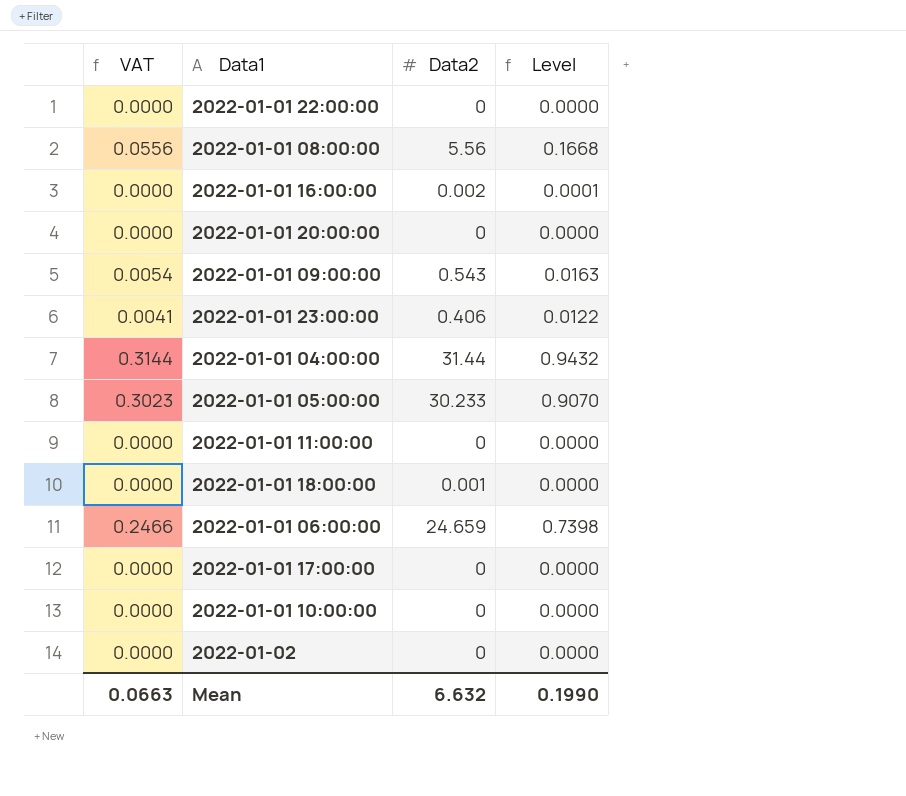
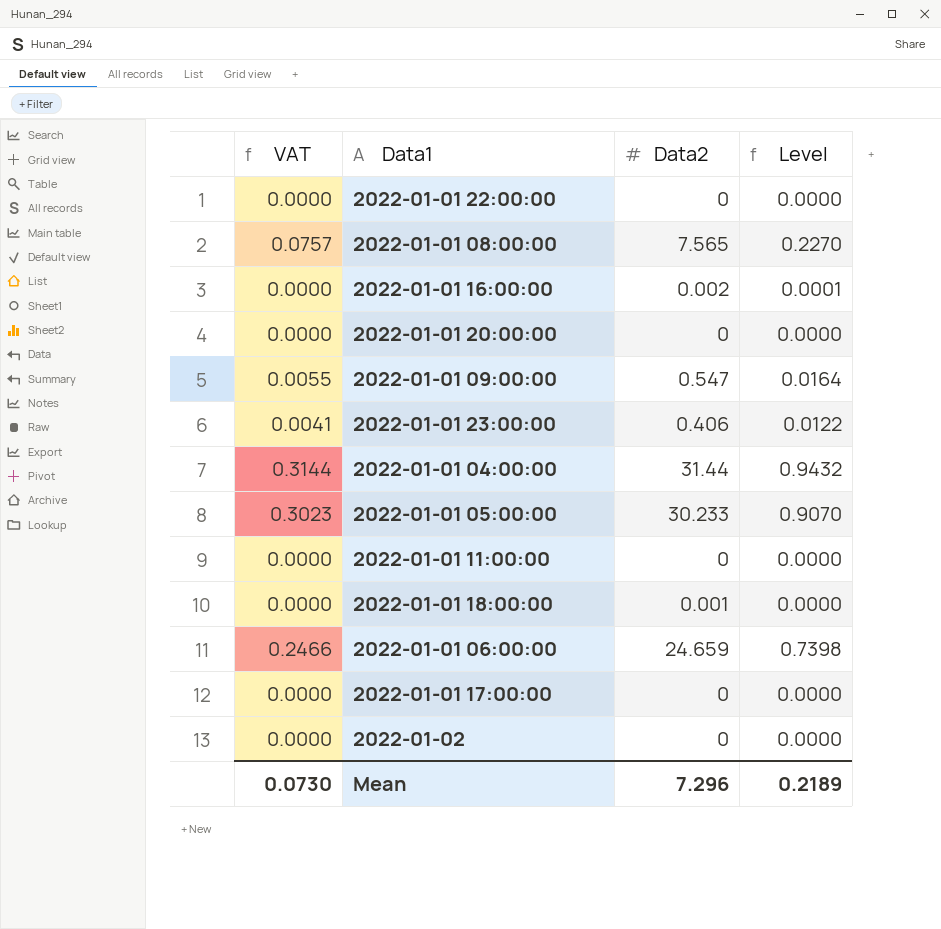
row 2022-01-01 10:00:00: 0.0000 | 0 | 0.0000 -> none
2022-01-01 08:00:00 | VAT: 0.0556 -> 0.0757
2022-01-01 08:00:00 | Data2: 5.56 -> 7.565
2022-01-01 08:00:00 | Level: 0.1668 -> 0.2270
2022-01-01 09:00:00 | VAT: 0.0054 -> 0.0055
2022-01-01 09:00:00 | Data2: 0.543 -> 0.547
2022-01-01 09:00:00 | Level: 0.0163 -> 0.0164
Mean | VAT: 0.0663 -> 0.0730
Mean | Data2: 6.632 -> 7.296
Mean | Level: 0.1990 -> 0.2189

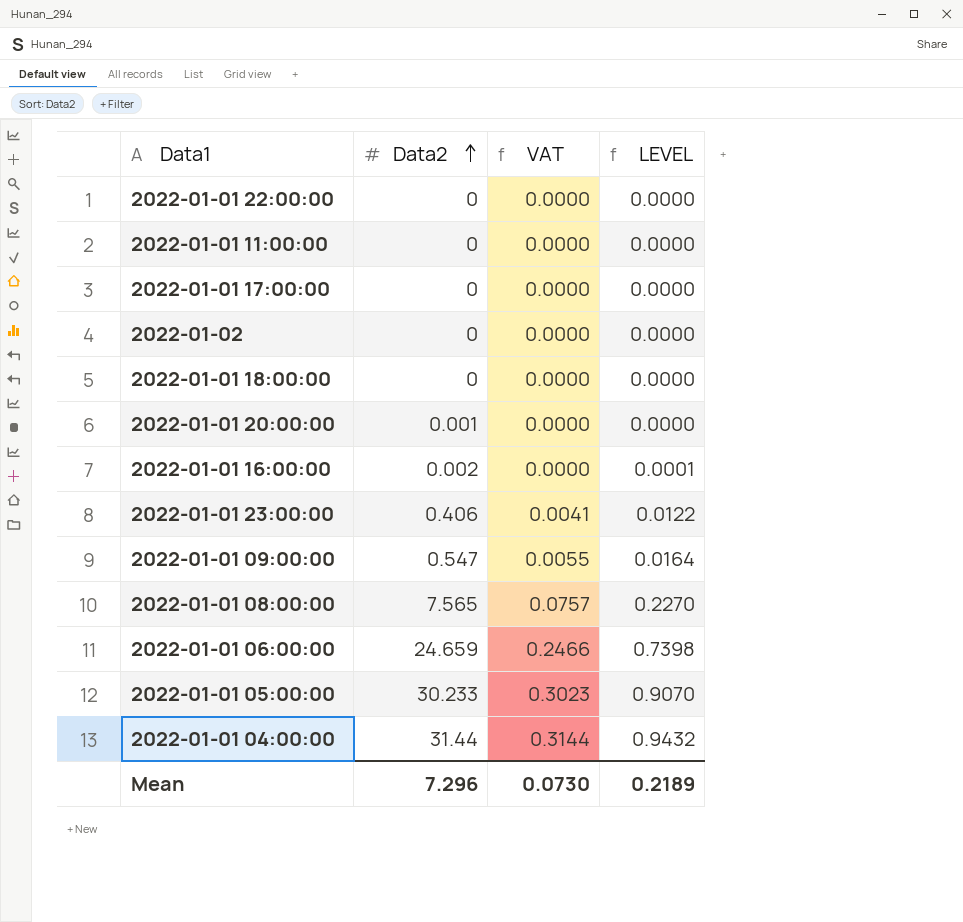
row order: none -> Data2 ascending
column VAT | position: 1 -> 3
column name: Level -> LEVEL
2022-01-01 18:00:00 | Data2: 0.001 -> 0
2022-01-01 20:00:00 | Data2: 0 -> 0.001

